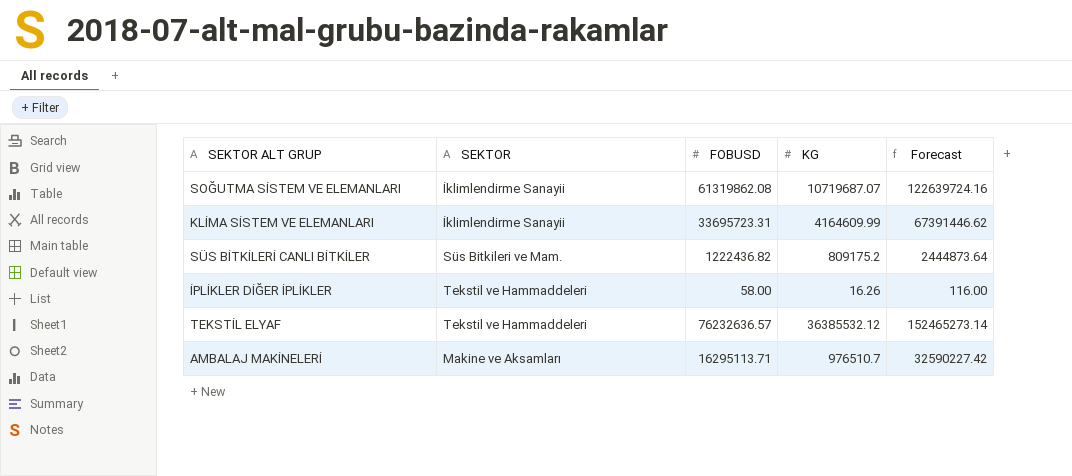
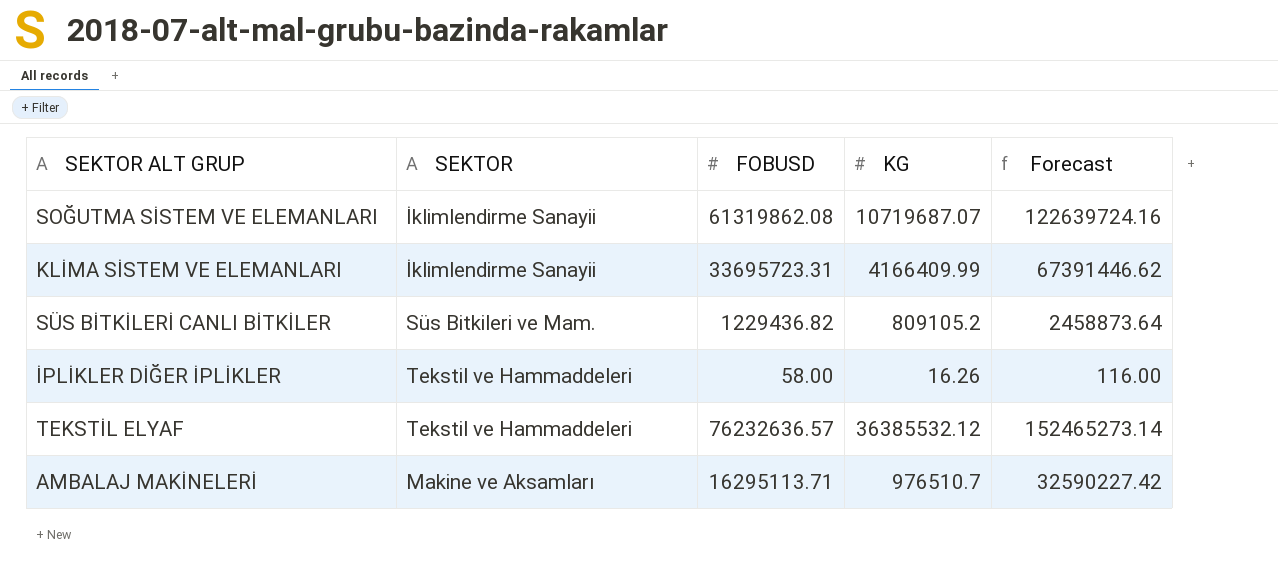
KLİMA SİSTEM VE ELEMANLARI | KG: 4164609.99 -> 4166409.99
SÜS BİTKİLERİ CANLI BİTKİLER | FOBUSD: 1222436.82 -> 1229436.82
SÜS BİTKİLERİ CANLI BİTKİLER | KG: 809175.2 -> 809105.2
SÜS BİTKİLERİ CANLI BİTKİLER | Forecast: 2444873.64 -> 2458873.64

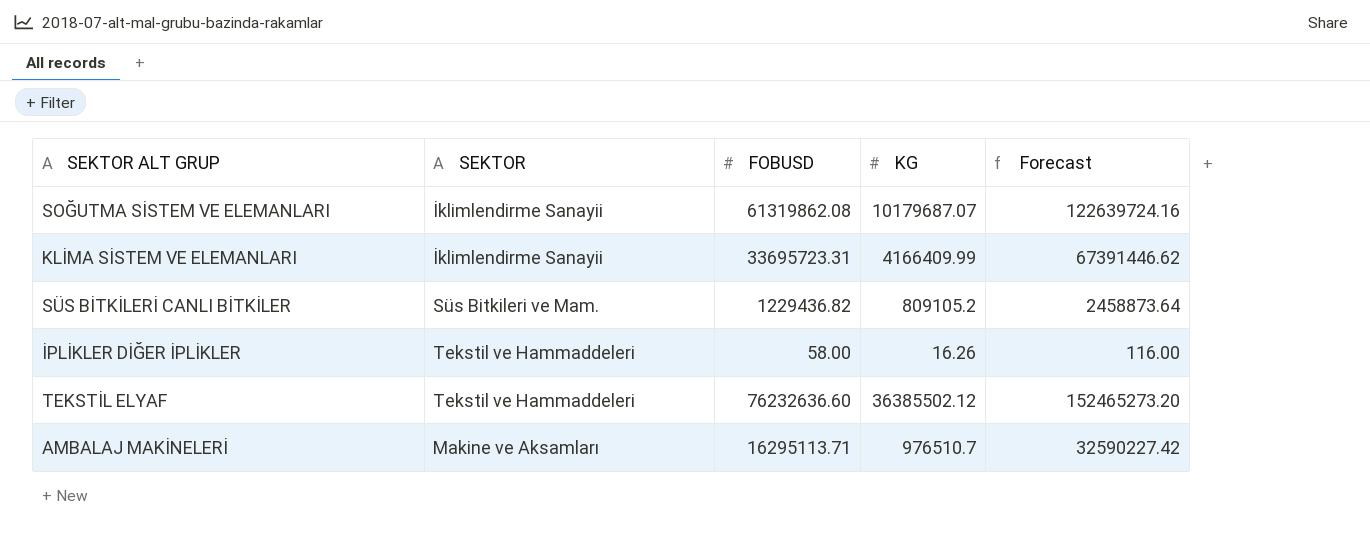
SOĞUTMA SİSTEM VE ELEMANLARI | KG: 10719687.07 -> 10179687.07
TEKSTİL ELYAF | FOBUSD: 76232636.57 -> 76232636.60
TEKSTİL ELYAF | KG: 36385532.12 -> 36385502.12
TEKSTİL ELYAF | Forecast: 152465273.14 -> 152465273.20

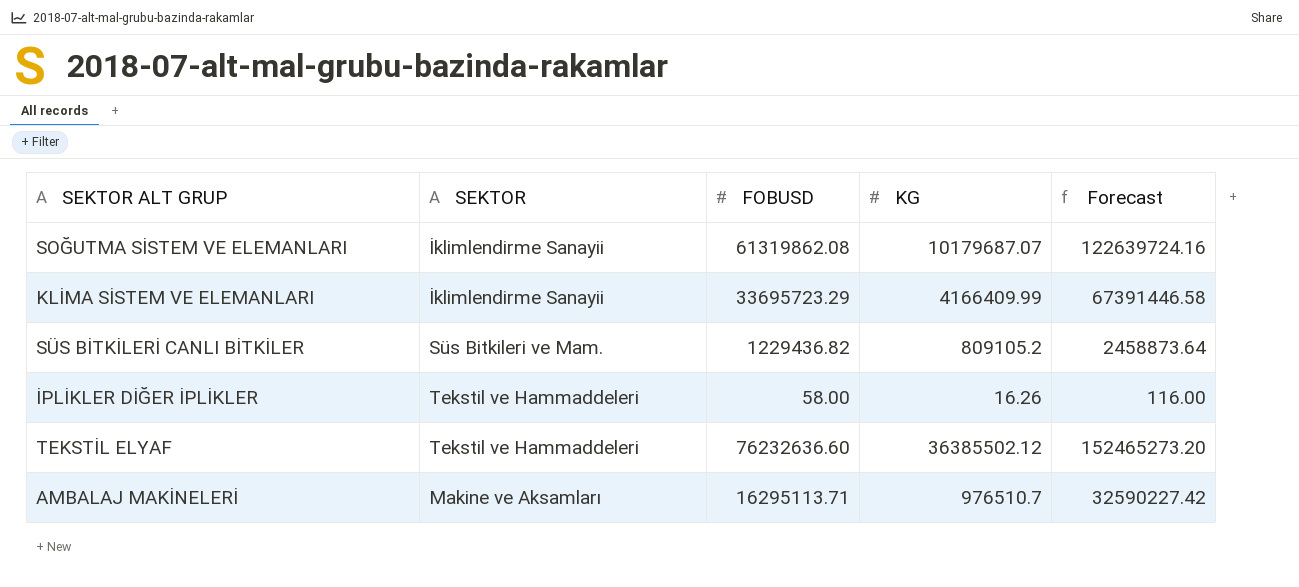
KLİMA SİSTEM VE ELEMANLARI | FOBUSD: 33695723.31 -> 33695723.29
KLİMA SİSTEM VE ELEMANLARI | Forecast: 67391446.62 -> 67391446.58

